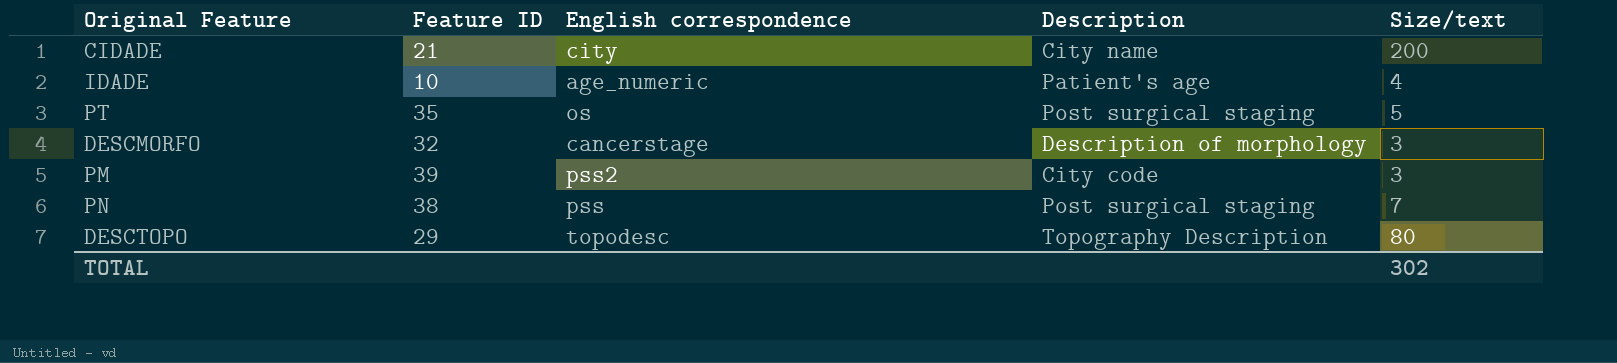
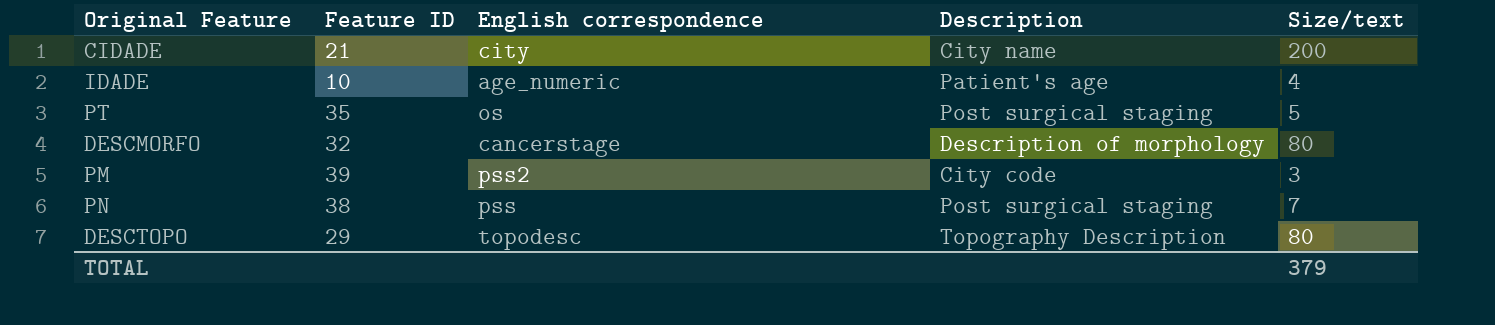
DESCMORFO | Size/text: 3 -> 80
TOTAL | Size/text: 302 -> 379

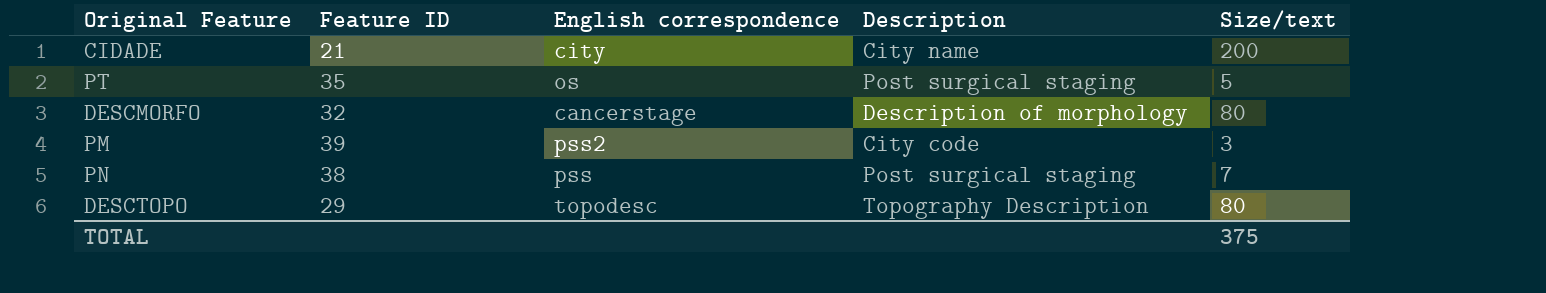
row IDADE: 10 | age_numeric | Patient's age | 4 -> none
TOTAL | Size/text: 379 -> 375

